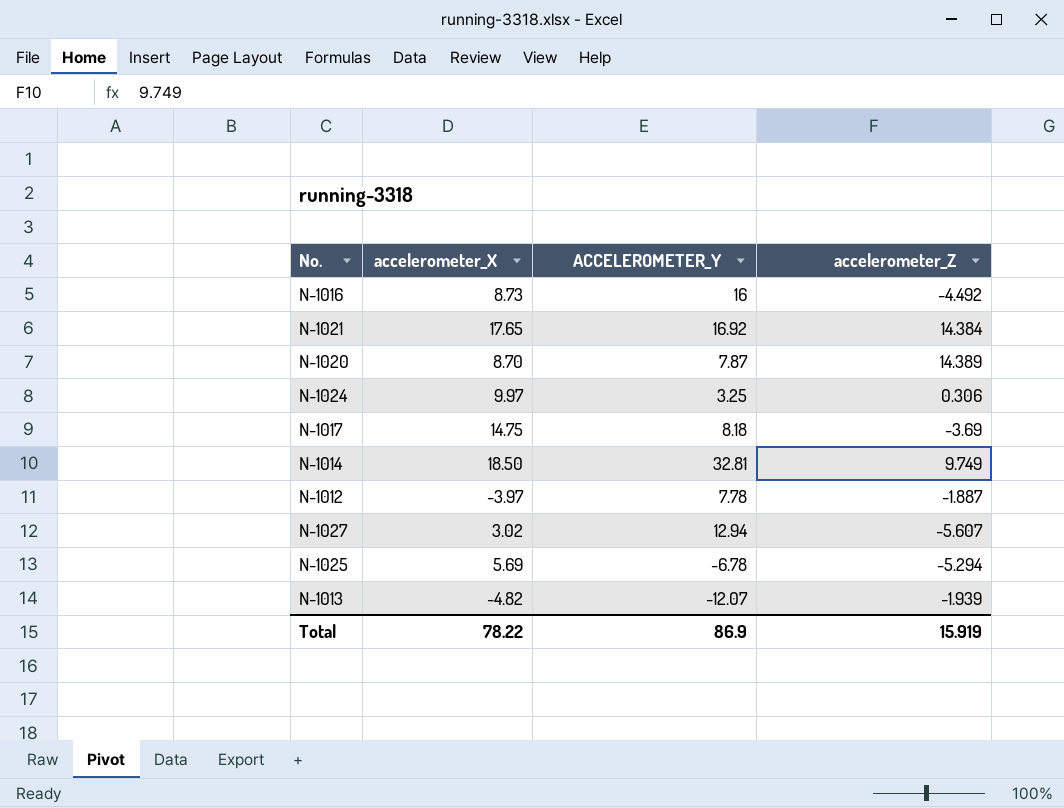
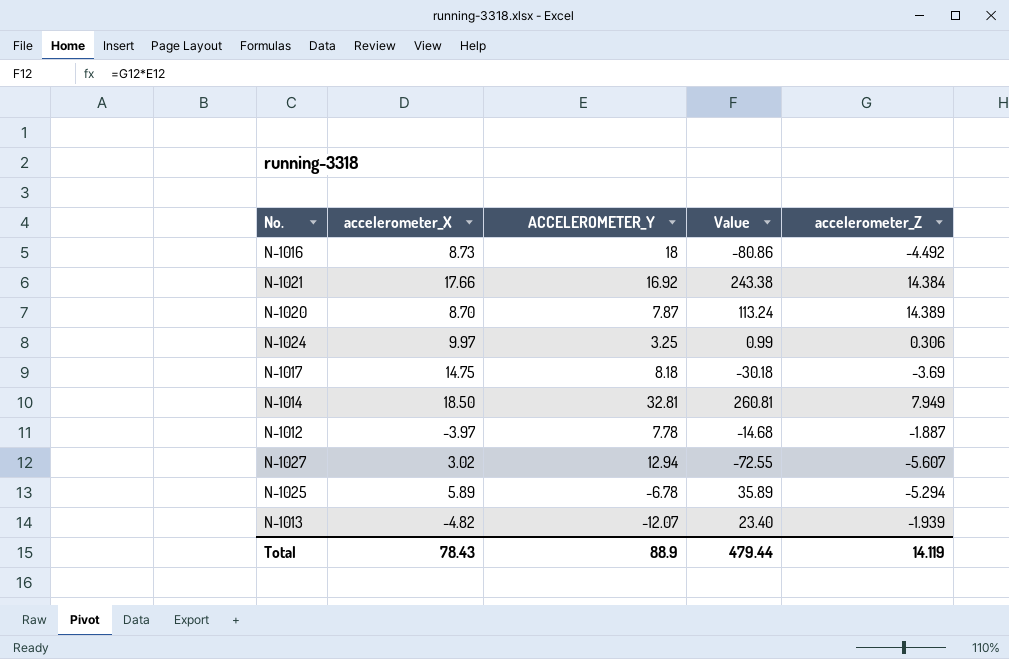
column Value | formula: none -> [ACCELEROMETER_Y] * [accelerometer_Z]
N-1016 | ACCELEROMETER_Y: 16 -> 18
N-1021 | accelerometer_X: 17.65 -> 17.66
N-1014 | accelerometer_Z: 9.749 -> 7.949
N-1025 | accelerometer_X: 5.69 -> 5.89
Total | accelerometer_X: 78.22 -> 78.43
Total | ACCELEROMETER_Y: 86.9 -> 88.9
Total | accelerometer_Z: 15.919 -> 14.119

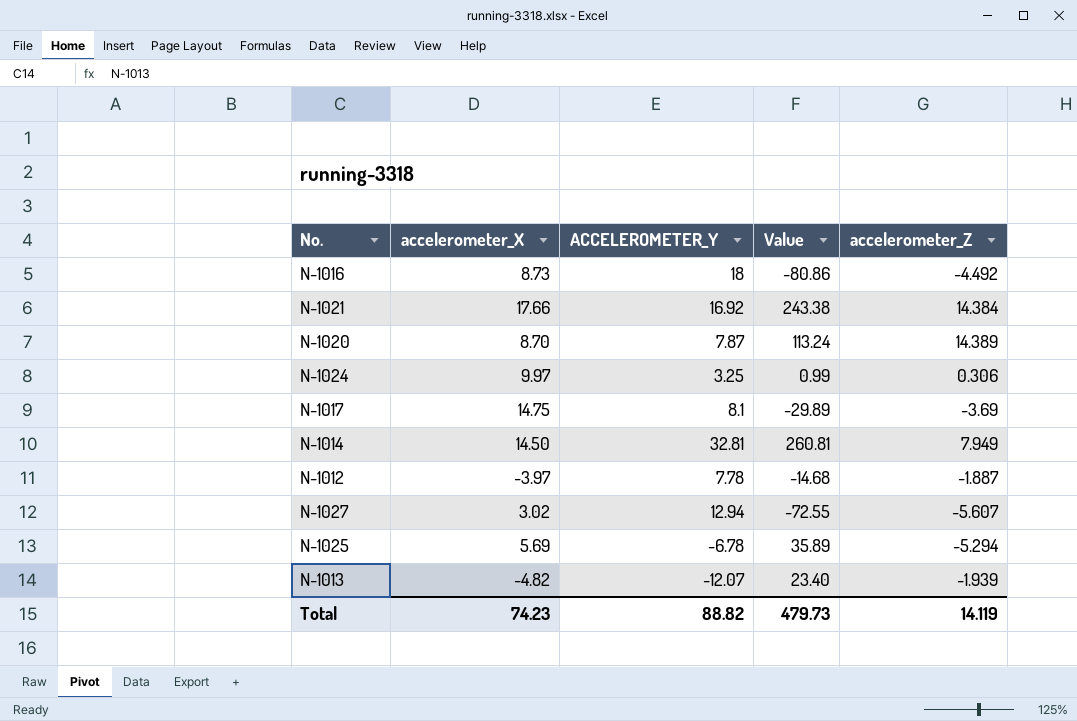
N-1017 | ACCELEROMETER_Y: 8.18 -> 8.1
N-1017 | Value: -30.18 -> -29.89
N-1014 | accelerometer_X: 18.50 -> 14.50
N-1025 | accelerometer_X: 5.89 -> 5.69
Total | accelerometer_X: 78.43 -> 74.23
Total | ACCELEROMETER_Y: 88.9 -> 88.82
Total | Value: 479.44 -> 479.73

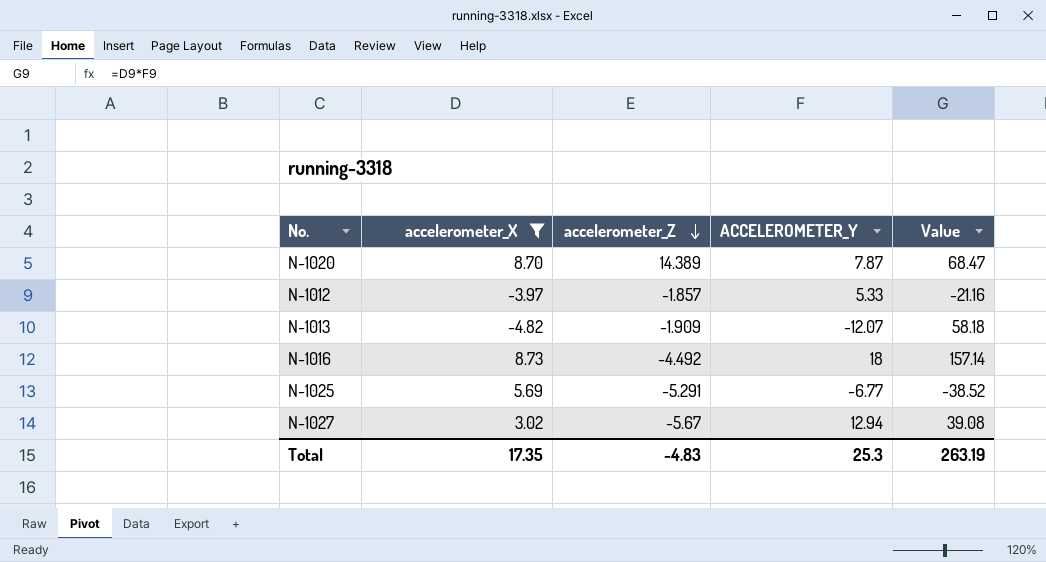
filter: none -> accelerometer_X <= 8.73
row order: none -> accelerometer_Z descending
column accelerometer_Z | position: 5 -> 3
column Value | formula: [ACCELEROMETER_Y] * [accelerometer_Z] -> [accelerometer_X] * [ACCELEROMETER_Y]
N-1012 | accelerometer_Z: -1.887 -> -1.857
N-1012 | ACCELEROMETER_Y: 7.78 -> 5.33
N-1013 | accelerometer_Z: -1.939 -> -1.909
N-1025 | accelerometer_Z: -5.294 -> -5.291
N-1025 | ACCELEROMETER_Y: -6.78 -> -6.77
N-1027 | accelerometer_Z: -5.607 -> -5.67
Total | accelerometer_X: 74.23 -> 17.35
Total | accelerometer_Z: 14.119 -> -4.83
Total | ACCELEROMETER_Y: 88.82 -> 25.3
Total | Value: 479.73 -> 263.19

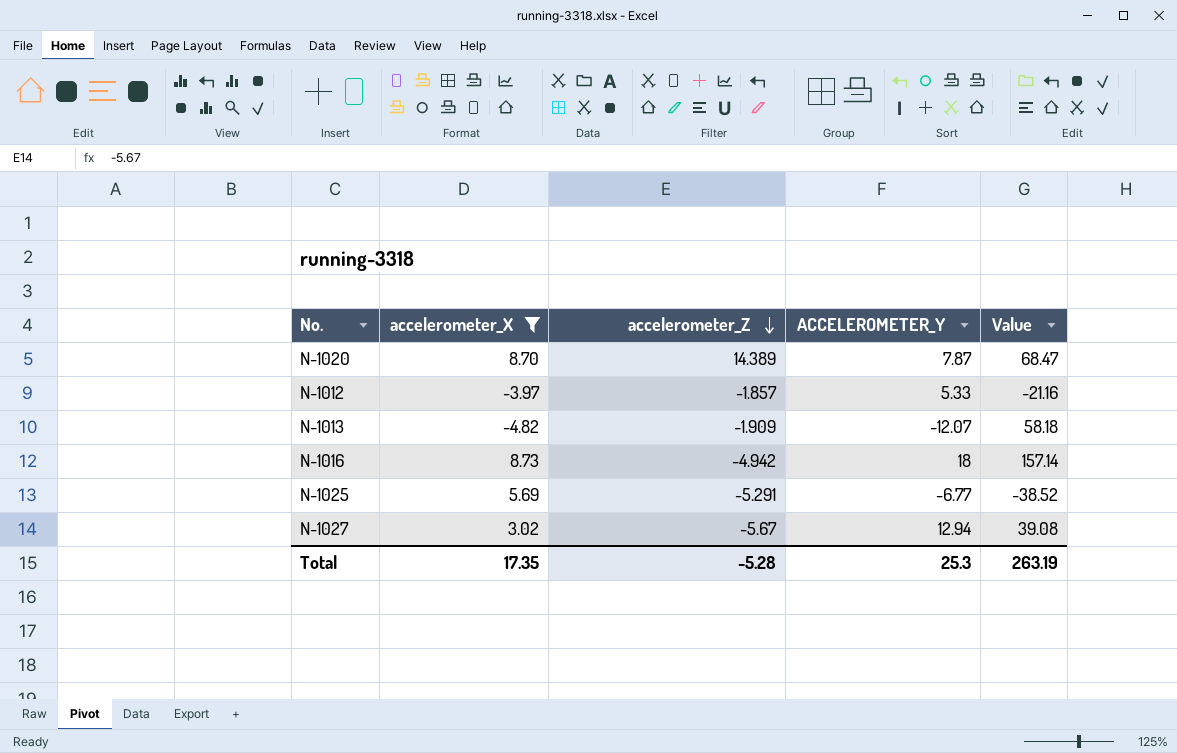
N-1016 | accelerometer_Z: -4.492 -> -4.942
Total | accelerometer_Z: -4.83 -> -5.28

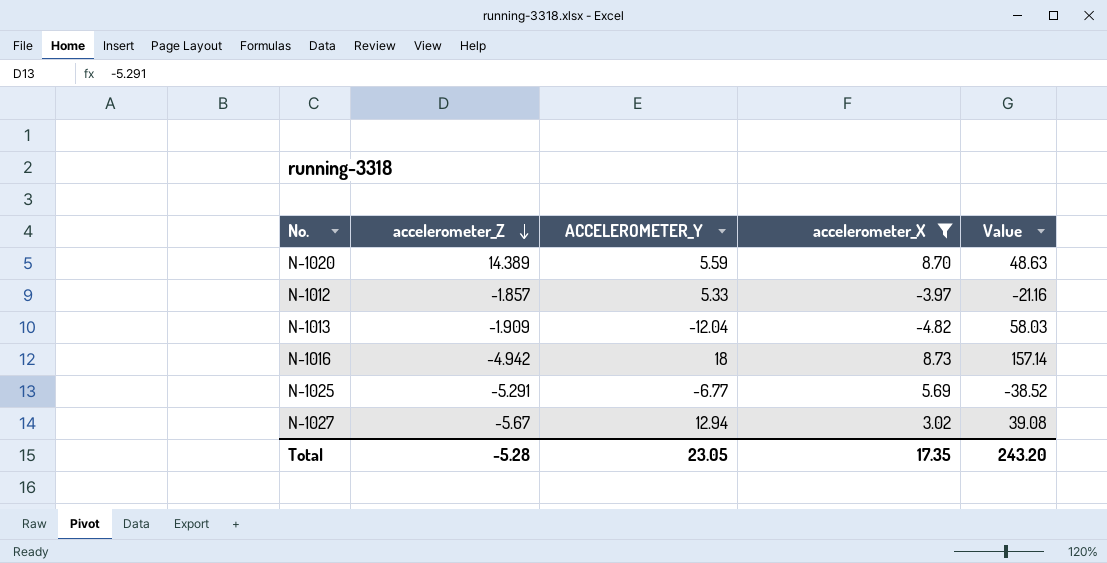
column accelerometer_X | position: 2 -> 4
N-1020 | ACCELEROMETER_Y: 7.87 -> 5.59
N-1020 | Value: 68.47 -> 48.63
N-1013 | ACCELEROMETER_Y: -12.07 -> -12.04
N-1013 | Value: 58.18 -> 58.03
Total | ACCELEROMETER_Y: 25.3 -> 23.05
Total | Value: 263.19 -> 243.20

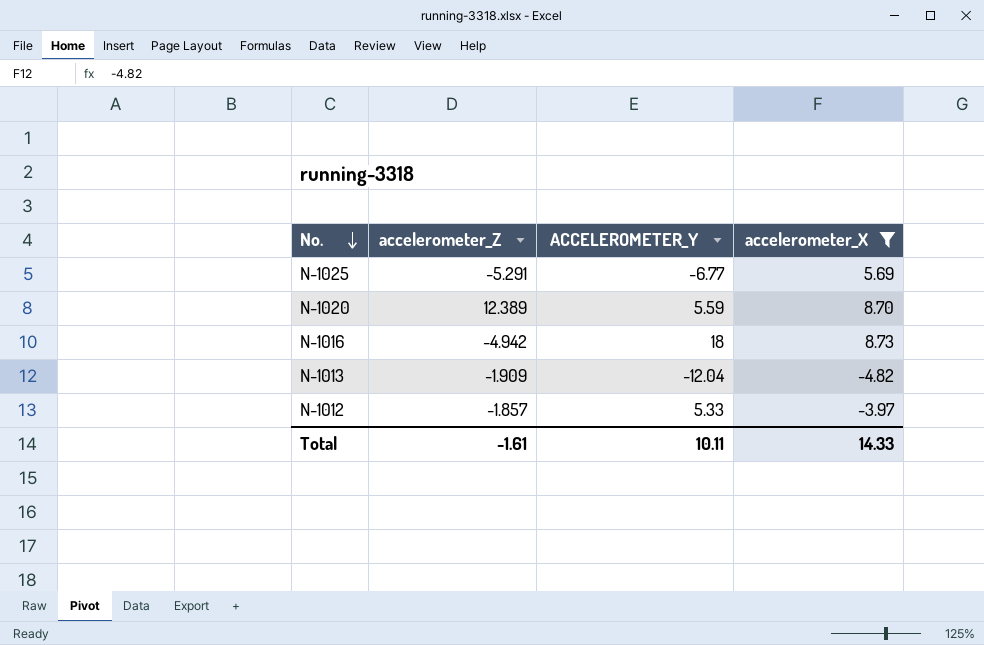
row order: accelerometer_Z descending -> No. descending
column Value | formula: [ACCELEROMETER_Y] * [accelerometer_X] -> none
row N-1027: -5.67 | 12.94 | 3.02 | 39.08 -> none
N-1020 | accelerometer_Z: 14.389 -> 12.389
Total | accelerometer_Z: -5.28 -> -1.61
Total | ACCELEROMETER_Y: 23.05 -> 10.11
Total | accelerometer_X: 17.35 -> 14.33

